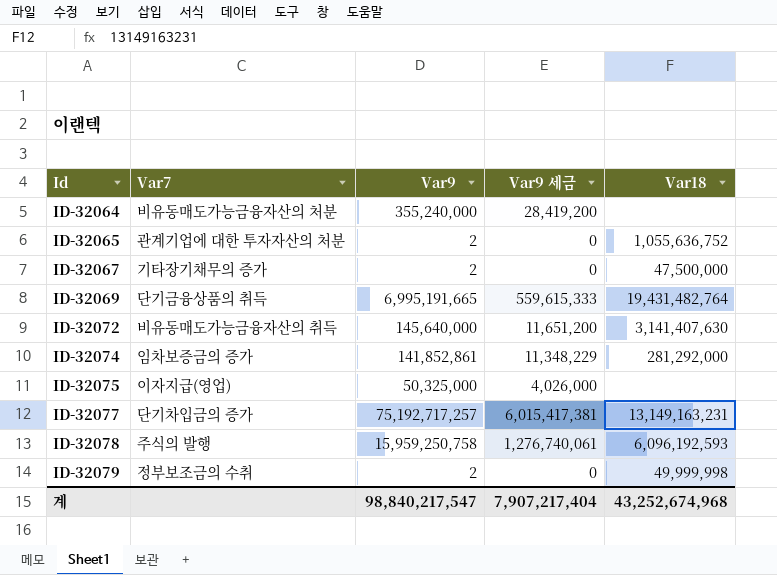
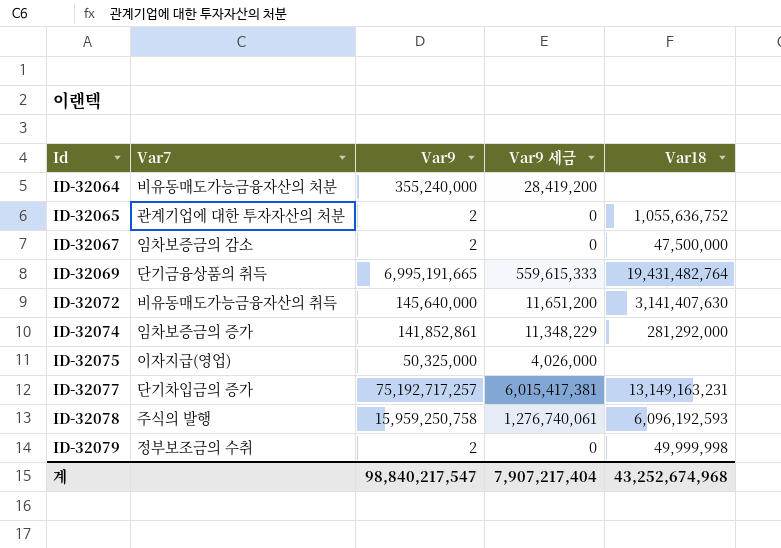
ID-32067 | Var7: 기타장기채무의 증가 -> 임차보증금의 감소

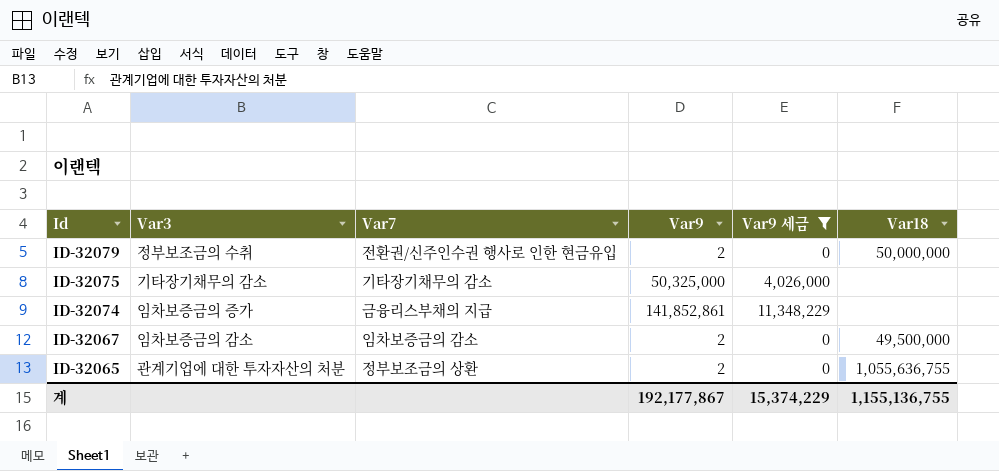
filter: none -> Var9 세금 <= 11,348,229
row order: Id ascending -> Id descending
column Var3 | position: none -> 2
ID-32079 | Var7: 정부보조금의 수취 -> 전환권/신주인수권 행사로 인한 현금유입
ID-32079 | Var18: 49,999,998 -> 50,000,000
ID-32075 | Var7: 이자지급(영업) -> 기타장기채무의 감소
ID-32074 | Var7: 임차보증금의 증가 -> 금융리스부채의 지급
ID-32074 | Var18: 281,292,000 -> none
ID-32067 | Var18: 47,500,000 -> 49,500,000
ID-32065 | Var7: 관계기업에 대한 투자자산의 처분 -> 정부보조금의 상환
ID-32065 | Var18: 1,055,636,752 -> 1,055,636,755
계 | Var9: 98,840,217,547 -> 192,177,867
계 | Var9 세금: 7,907,217,404 -> 15,374,229
계 | Var18: 43,252,674,968 -> 1,155,136,755

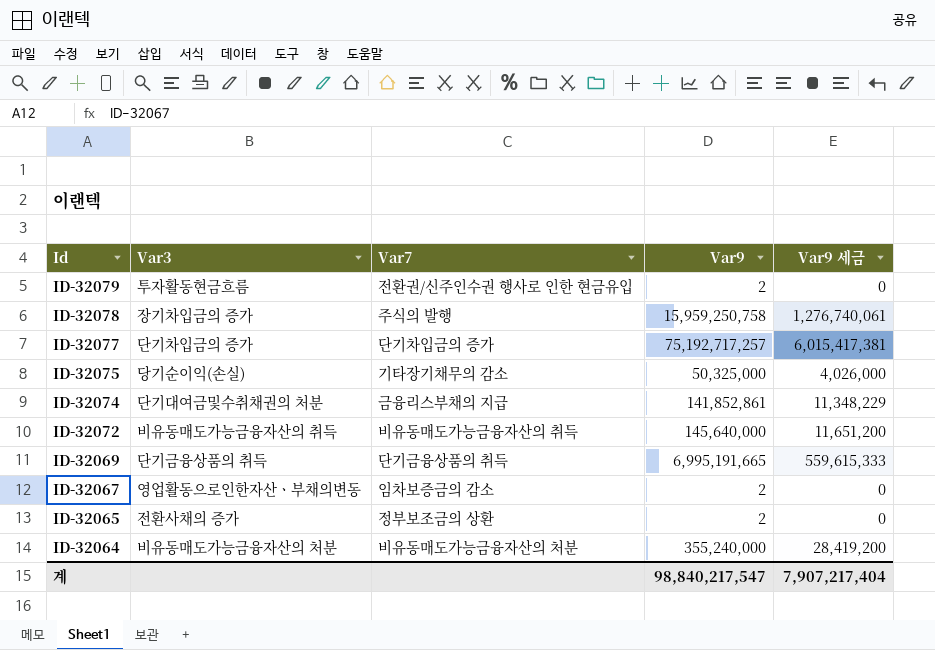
filter: Var9 세금 <= 11,348,229 -> none
column Var18 | position: 6 -> none
ID-32079 | Var3: 정부보조금의 수취 -> 투자활동현금흐름
ID-32075 | Var3: 기타장기채무의 감소 -> 당기순이익(손실)
ID-32074 | Var3: 임차보증금의 증가 -> 단기대여금및수취채권의 처분
ID-32067 | Var3: 임차보증금의 감소 -> 영업활동으로인한자산ㆍ부채의변동
ID-32065 | Var3: 관계기업에 대한 투자자산의 처분 -> 전환사채의 증가
계 | Var9: 192,177,867 -> 98,840,217,547
계 | Var9 세금: 15,374,229 -> 7,907,217,404

